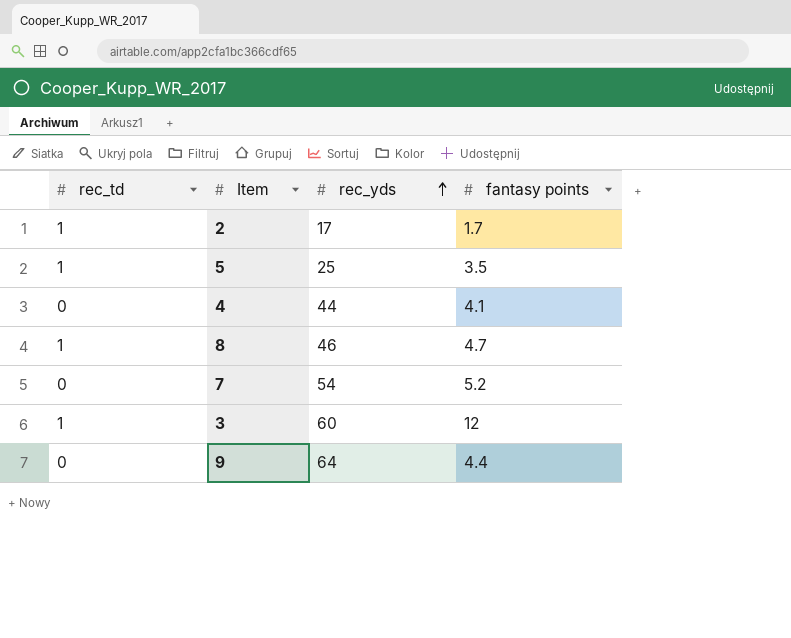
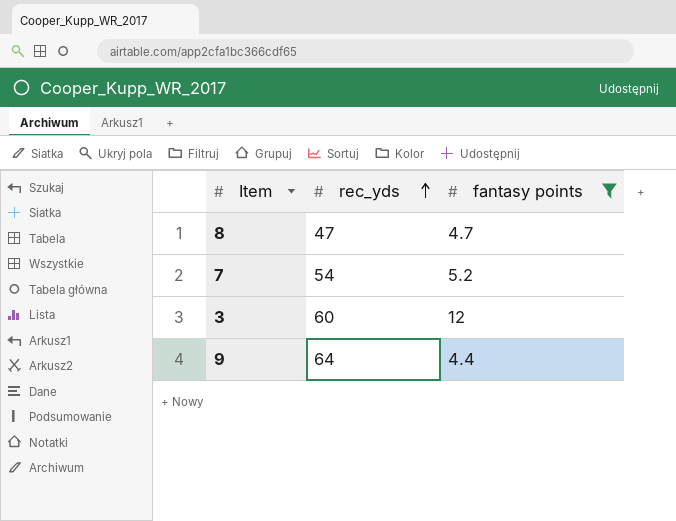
filter: none -> fantasy points >= 4.4
column rec_td | position: 1 -> none
8 | rec_yds: 46 -> 47

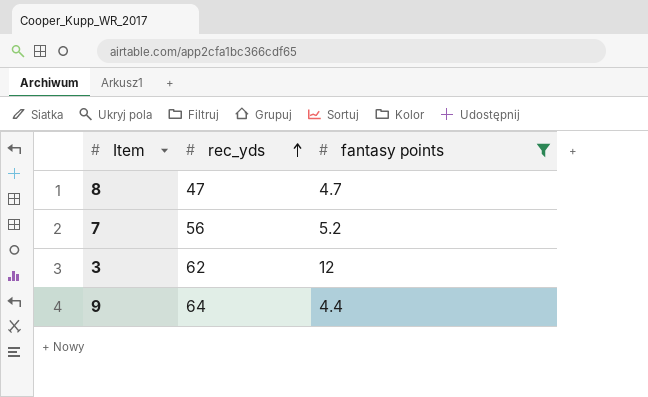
7 | rec_yds: 54 -> 56
3 | rec_yds: 60 -> 62

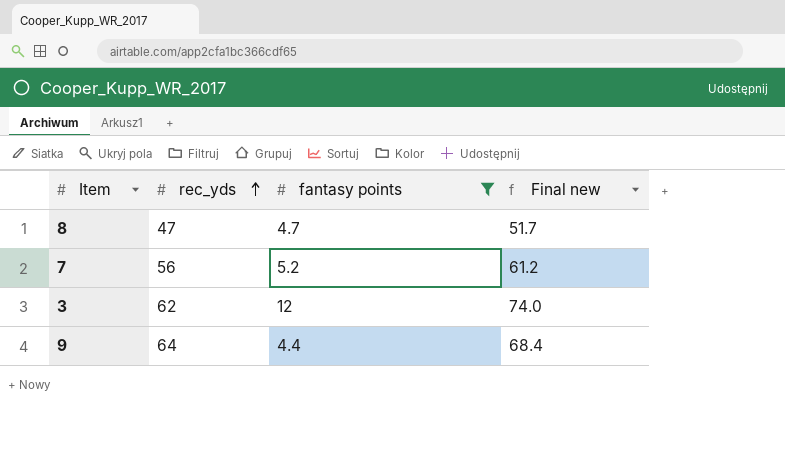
column Final new | formula: none -> [rec_yds] + [fantasy points]

